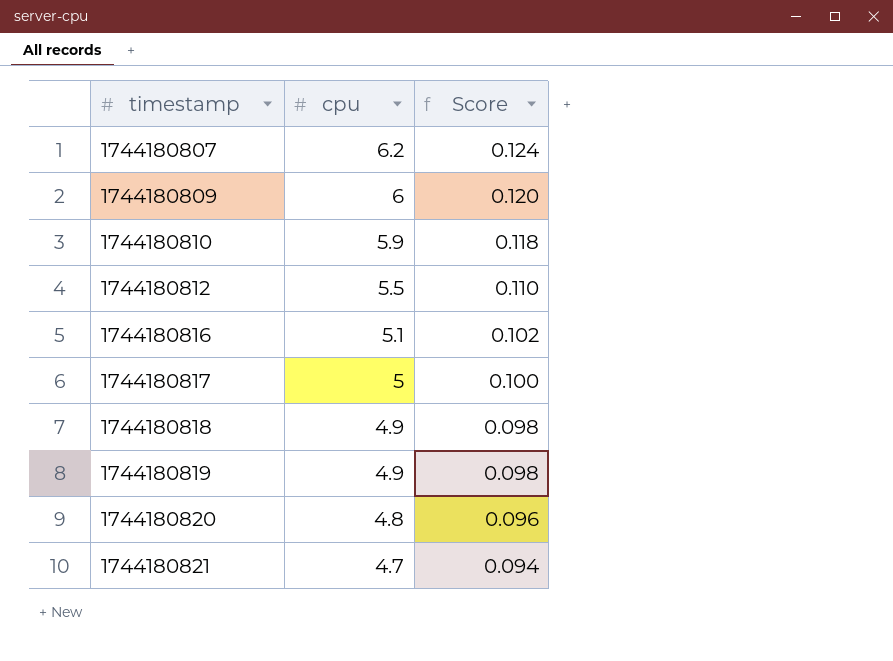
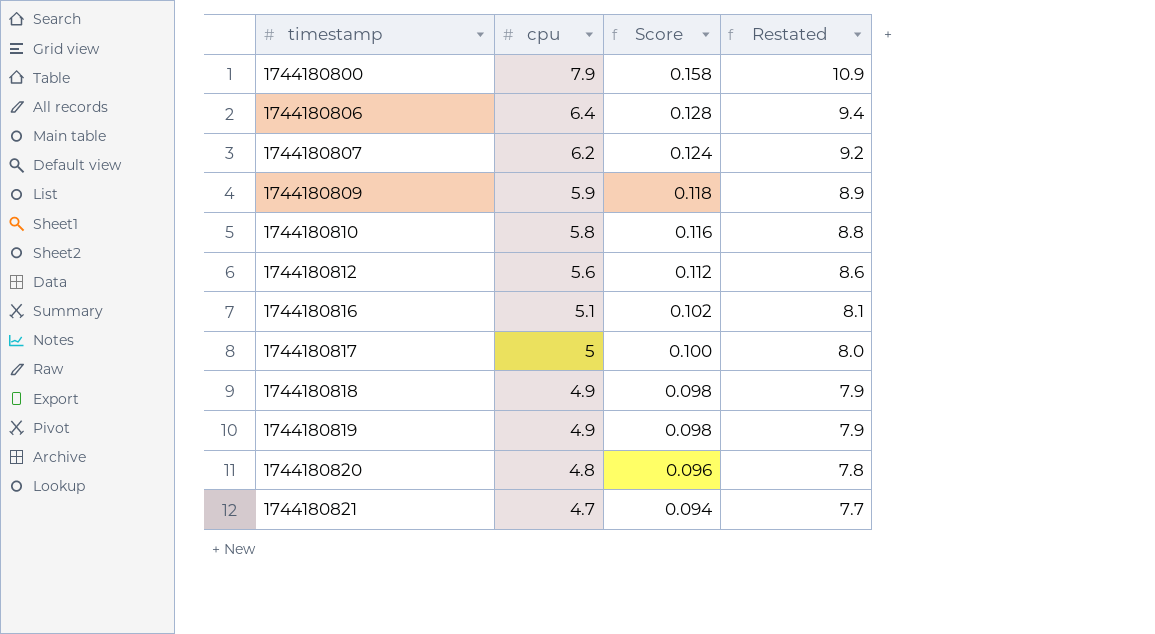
column Restated | formula: none -> [cpu] + 3
row 1744180800: none -> 7.9 | 0.158 | 10.9
row 1744180806: none -> 6.4 | 0.128 | 9.4
1744180809 | cpu: 6 -> 5.9
1744180809 | Score: 0.120 -> 0.118
1744180810 | cpu: 5.9 -> 5.8
1744180810 | Score: 0.118 -> 0.116
1744180812 | cpu: 5.5 -> 5.6
1744180812 | Score: 0.110 -> 0.112

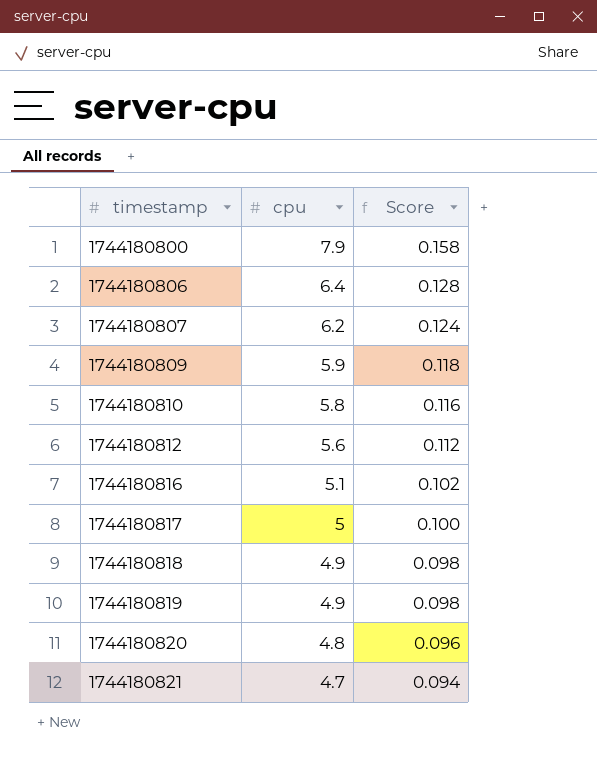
column Restated | formula: [cpu] + 3 -> none

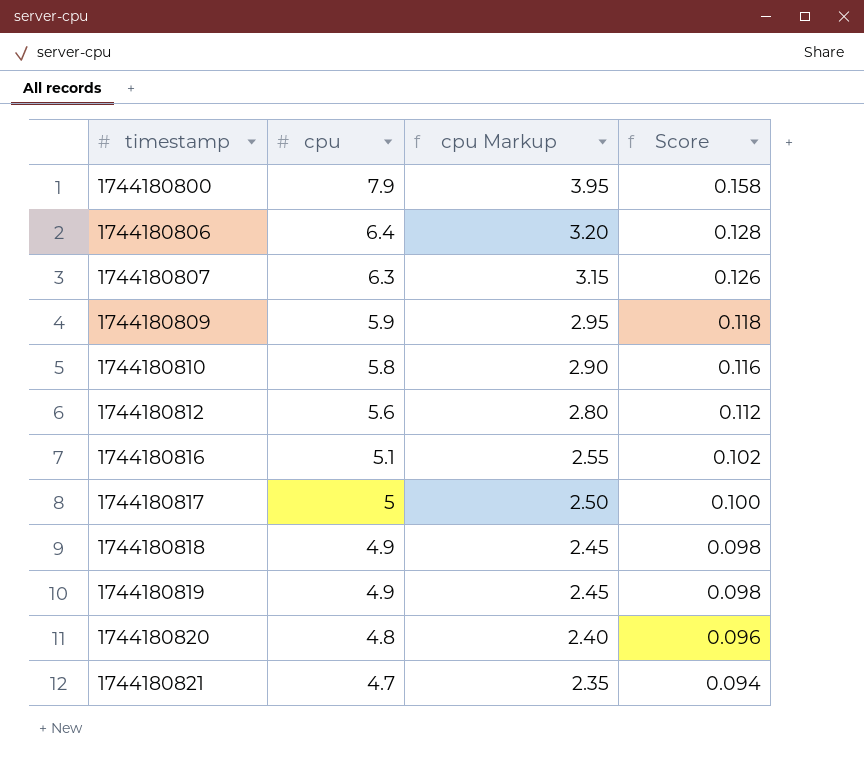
column cpu Markup | formula: none -> [cpu] * 0.5
1744180807 | cpu: 6.2 -> 6.3
1744180807 | Score: 0.124 -> 0.126

